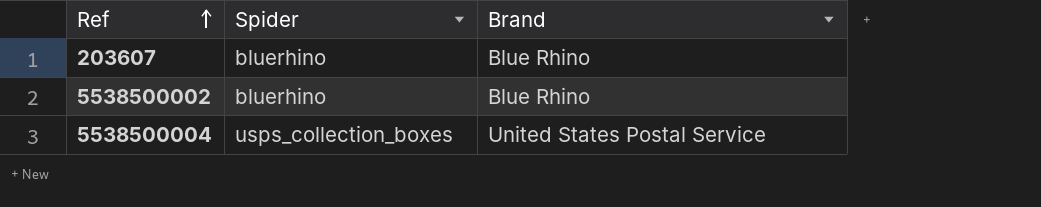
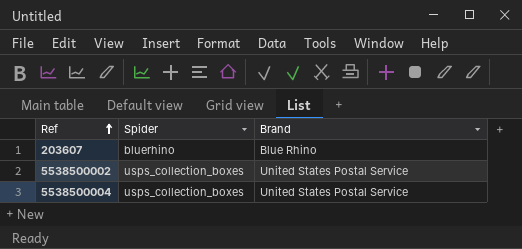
5538500002 | Spider: bluerhino -> usps_collection_boxes
5538500002 | Brand: Blue Rhino -> United States Postal Service

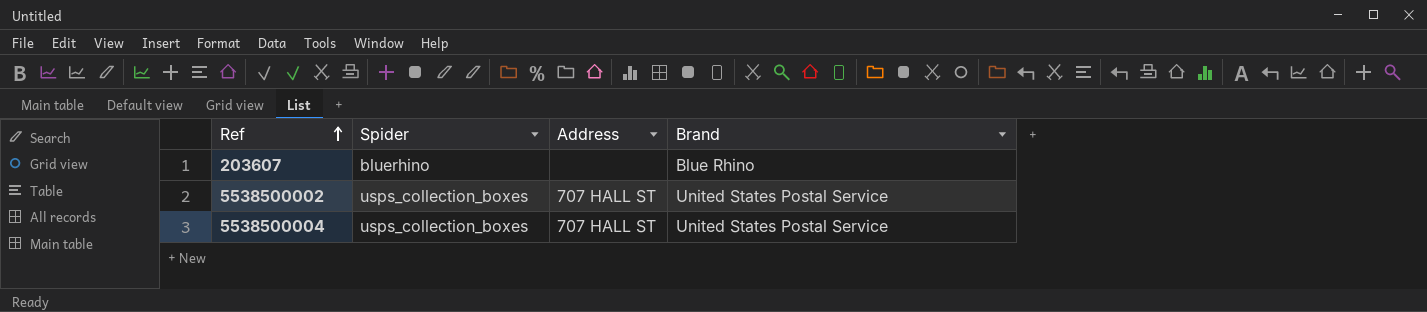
column Address | position: none -> 3

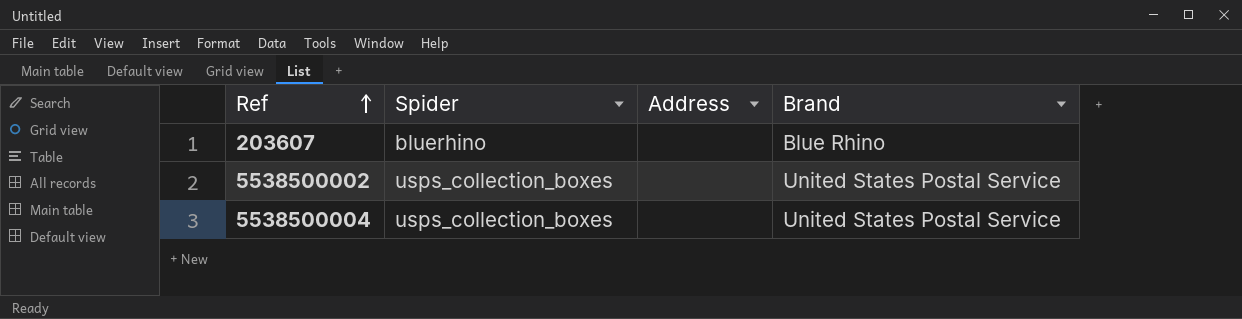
5538500002 | Address: 707 HALL ST -> none
5538500004 | Address: 707 HALL ST -> none

